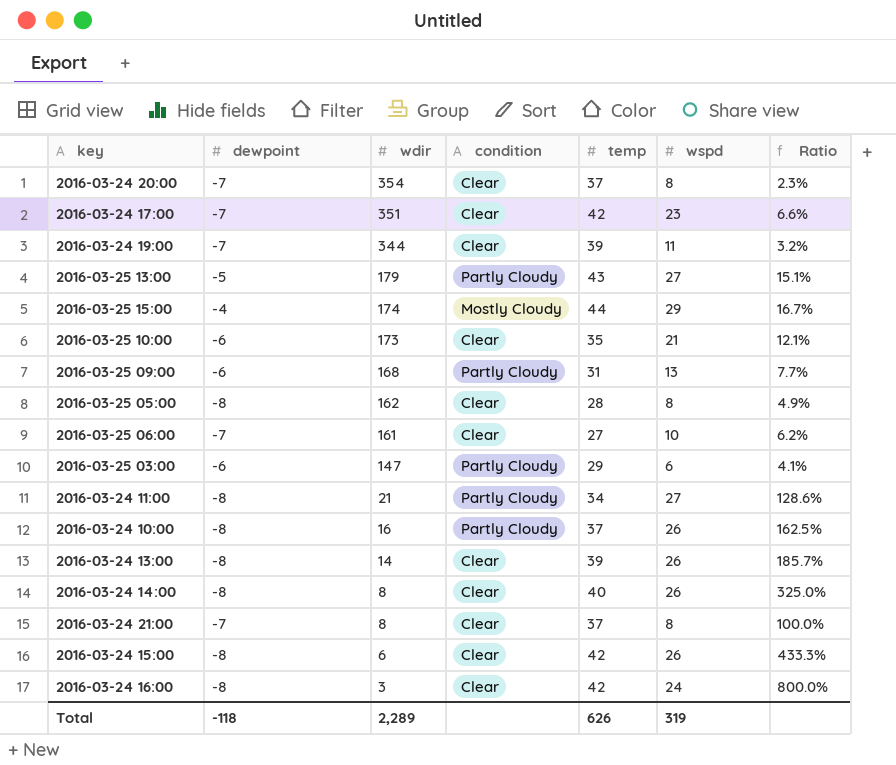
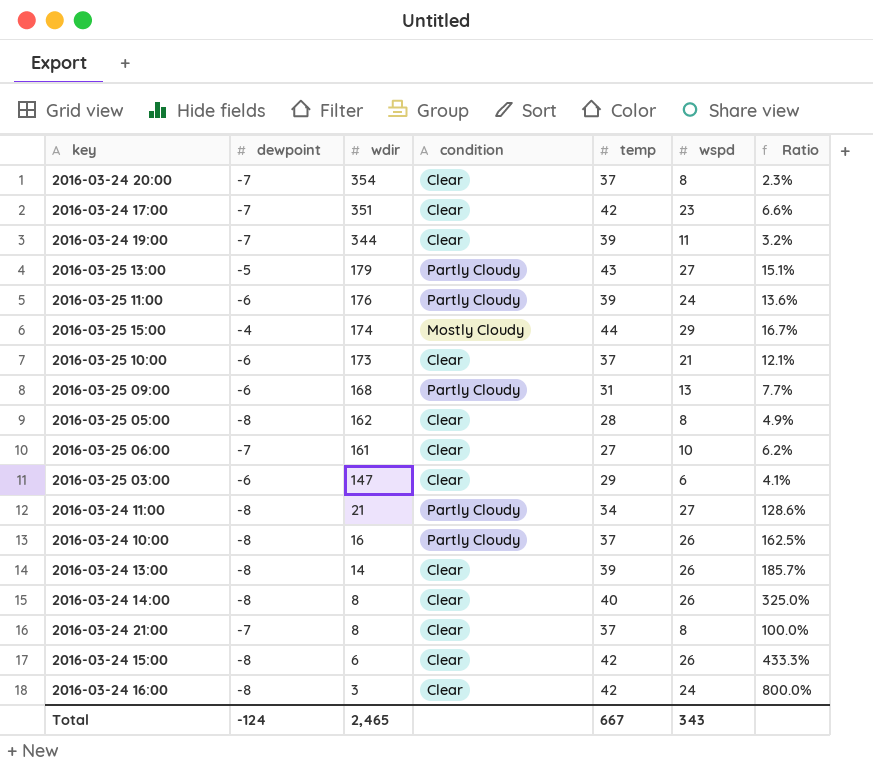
row 2016-03-25 11:00: none -> -6 | 176 | Partly Cloudy | 39 | 24 | 13.6%
2016-03-25 10:00 | temp: 35 -> 37
2016-03-25 03:00 | condition: Partly Cloudy -> Clear
Total | dewpoint: -118 -> -124
Total | wdir: 2,289 -> 2,465
Total | temp: 626 -> 667
Total | wspd: 319 -> 343

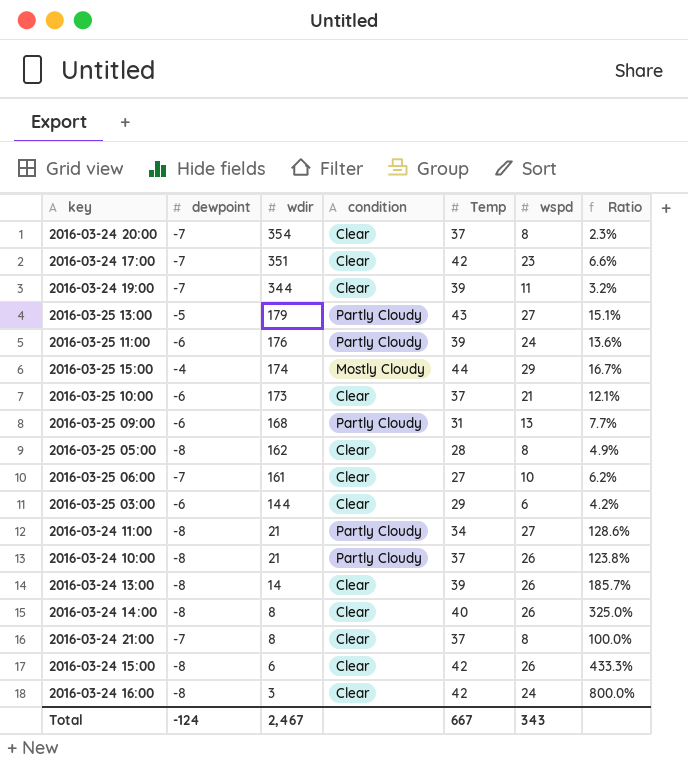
column name: temp -> Temp
2016-03-25 03:00 | wdir: 147 -> 144
2016-03-25 03:00 | Ratio: 4.1% -> 4.2%
2016-03-24 10:00 | wdir: 16 -> 21
2016-03-24 10:00 | Ratio: 162.5% -> 123.8%
Total | wdir: 2,465 -> 2,467

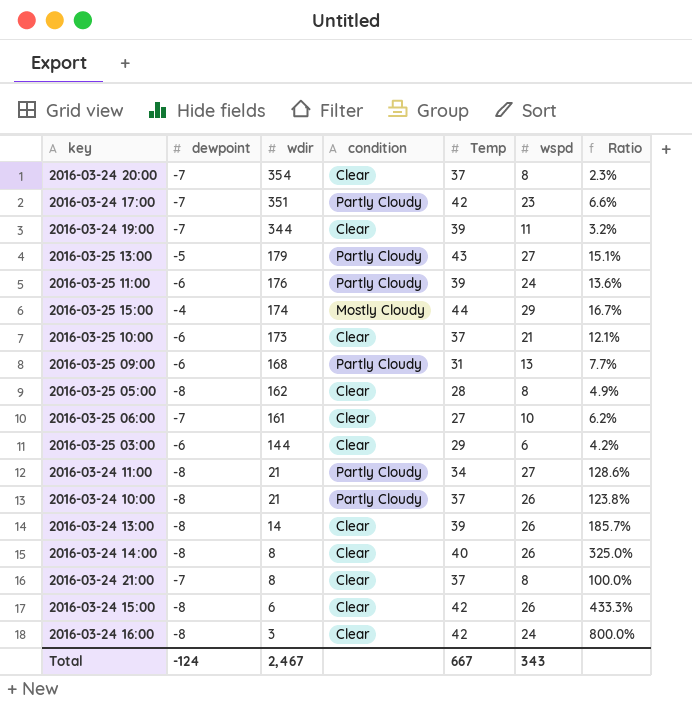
2016-03-24 17:00 | condition: Clear -> Partly Cloudy

